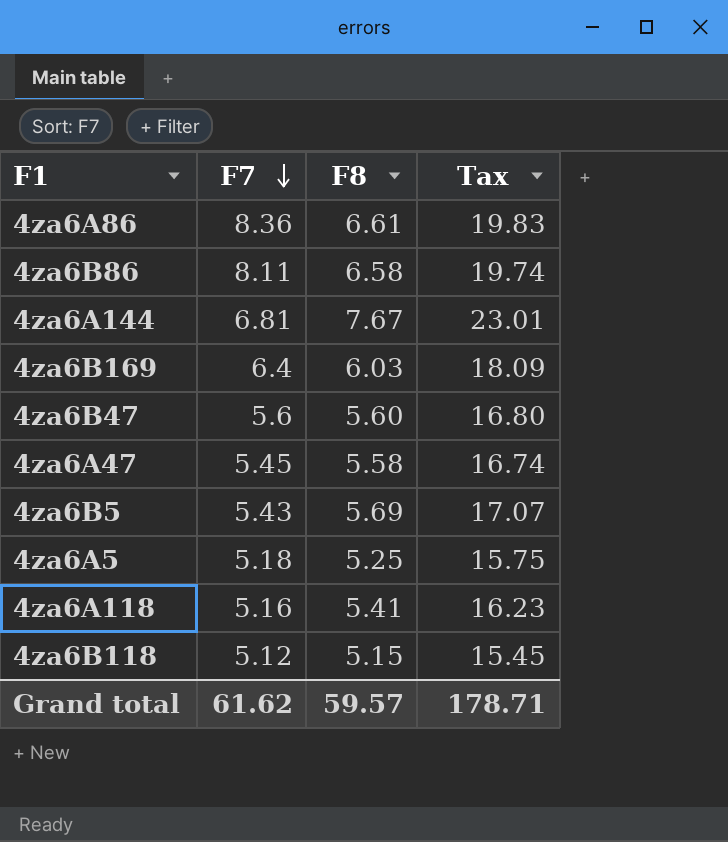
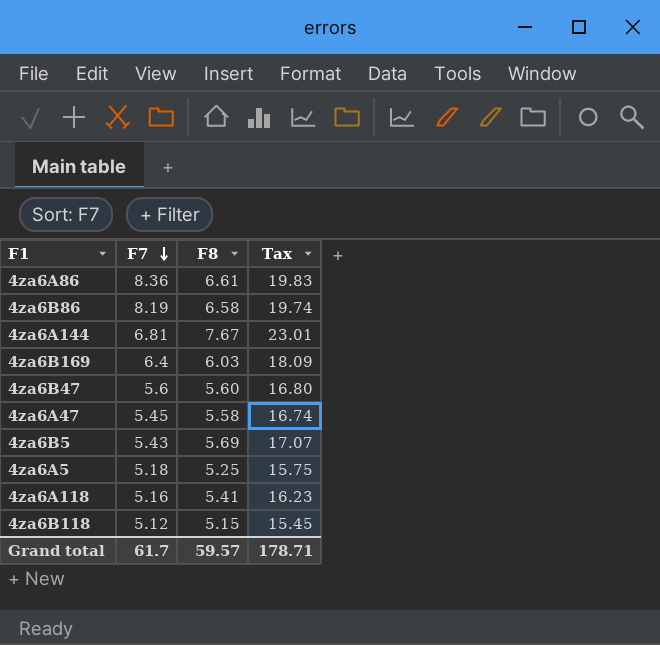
4za6B86 | F7: 8.11 -> 8.19
Grand total | F7: 61.62 -> 61.7

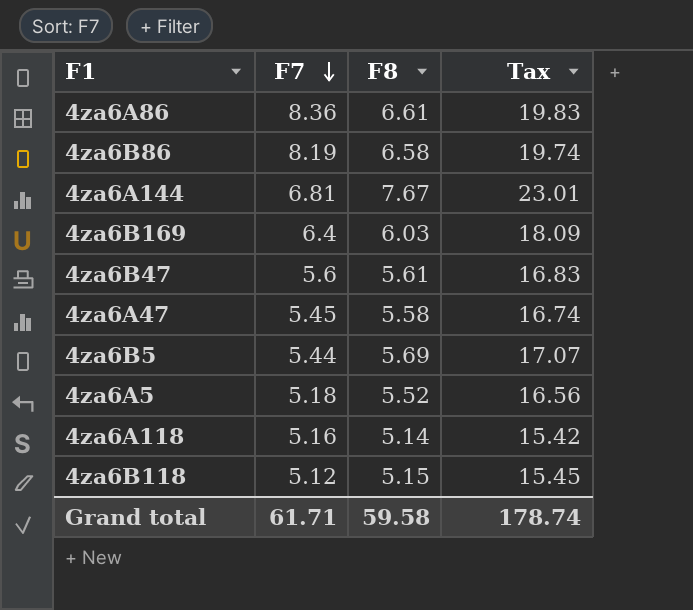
4za6B47 | F8: 5.60 -> 5.61
4za6B47 | Tax: 16.80 -> 16.83
4za6B5 | F7: 5.43 -> 5.44
4za6A5 | F8: 5.25 -> 5.52
4za6A5 | Tax: 15.75 -> 16.56
4za6A118 | F8: 5.41 -> 5.14
4za6A118 | Tax: 16.23 -> 15.42
Grand total | F7: 61.7 -> 61.71
Grand total | F8: 59.57 -> 59.58
Grand total | Tax: 178.71 -> 178.74

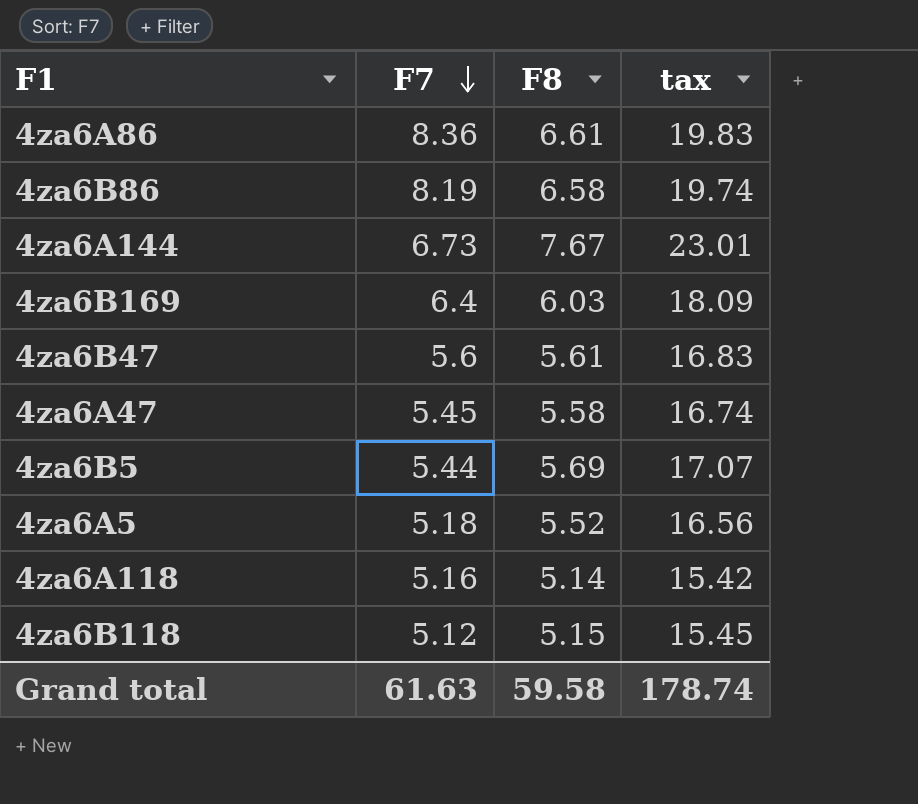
column name: Tax -> tax
4za6A144 | F7: 6.81 -> 6.73
Grand total | F7: 61.71 -> 61.63

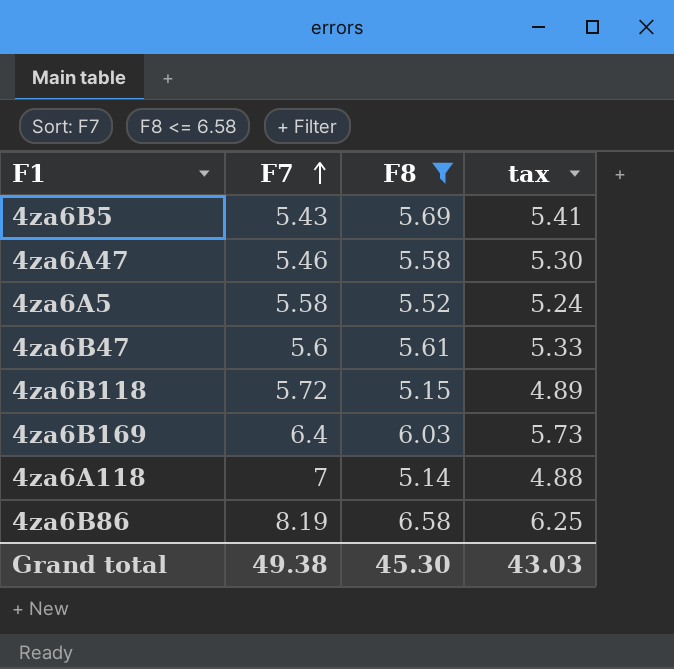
filter: none -> F8 <= 6.58
row order: F7 descending -> F7 ascending
column tax | formula: [F8] * 3 -> [F8] * 0.95
4za6B5 | F7: 5.44 -> 5.43
4za6A47 | F7: 5.45 -> 5.46
4za6A5 | F7: 5.18 -> 5.58
4za6B118 | F7: 5.12 -> 5.72
4za6A118 | F7: 5.16 -> 7
Grand total | F7: 61.63 -> 49.38
Grand total | F8: 59.58 -> 45.30
Grand total | tax: 178.74 -> 43.03

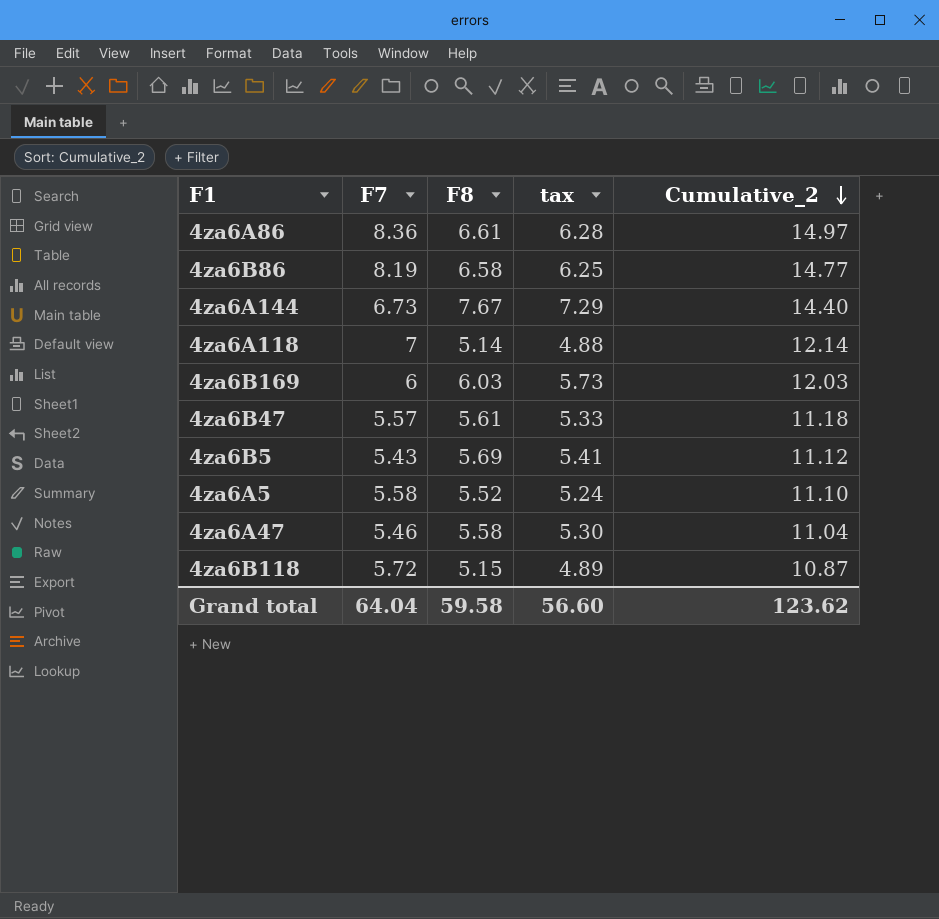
filter: F8 <= 6.58 -> none
row order: F7 ascending -> Cumulative_2 descending
column Cumulative_2 | formula: none -> [F7] + [F8]
4za6B169 | F7: 6.4 -> 6
4za6B47 | F7: 5.6 -> 5.57
Grand total | F7: 49.38 -> 64.04
Grand total | F8: 45.30 -> 59.58
Grand total | tax: 43.03 -> 56.60

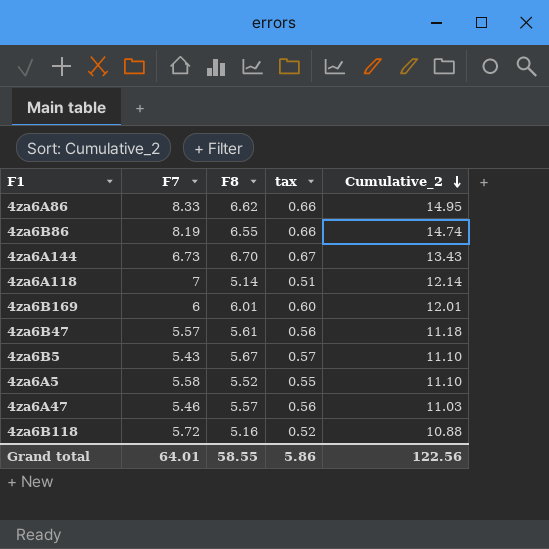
column tax | formula: [F8] * 0.95 -> [F8] * 0.1
4za6A86 | F7: 8.36 -> 8.33
4za6A86 | F8: 6.61 -> 6.62
4za6A86 | Cumulative_2: 14.97 -> 14.95
4za6B86 | F8: 6.58 -> 6.55
4za6B86 | Cumulative_2: 14.77 -> 14.74
4za6A144 | F8: 7.67 -> 6.70
4za6A144 | Cumulative_2: 14.40 -> 13.43
4za6B169 | F8: 6.03 -> 6.01
4za6B169 | Cumulative_2: 12.03 -> 12.01
4za6B5 | F8: 5.69 -> 5.67
4za6B5 | Cumulative_2: 11.12 -> 11.10
4za6A47 | F8: 5.58 -> 5.57
4za6A47 | Cumulative_2: 11.04 -> 11.03
4za6B118 | F8: 5.15 -> 5.16
4za6B118 | Cumulative_2: 10.87 -> 10.88
Grand total | F7: 64.04 -> 64.01
Grand total | F8: 59.58 -> 58.55
Grand total | tax: 56.60 -> 5.86
Grand total | Cumulative_2: 123.62 -> 122.56

